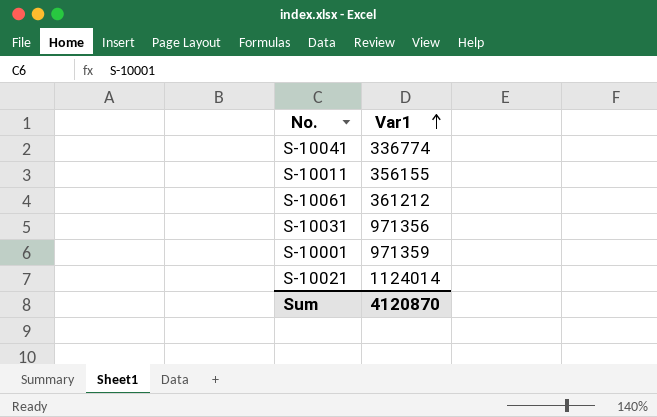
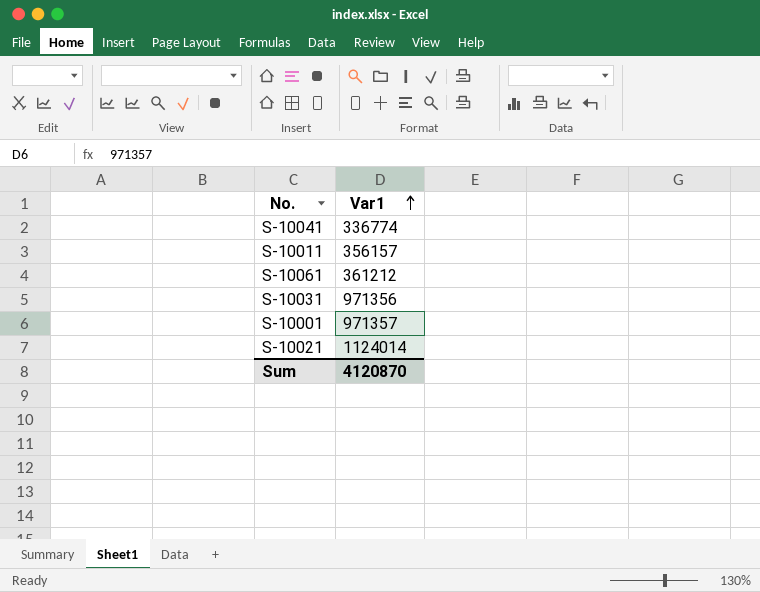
S-10011 | Var1: 356155 -> 356157
S-10001 | Var1: 971359 -> 971357

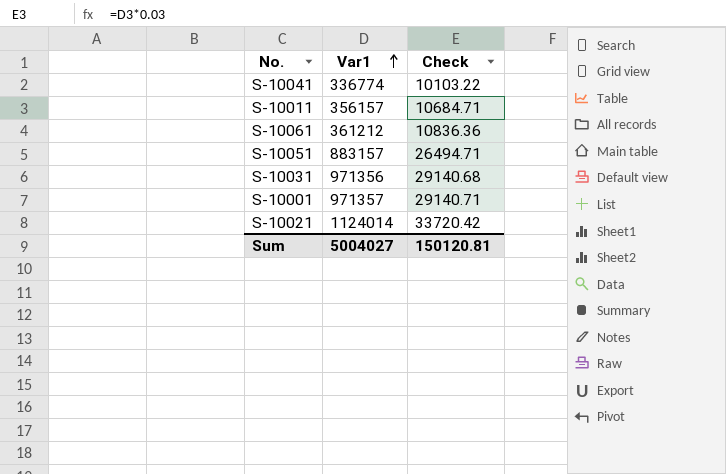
column Check | formula: none -> [Var1] * 0.03
row S-10051: none -> 883157 | 26494.71
Sum | Var1: 4120870 -> 5004027

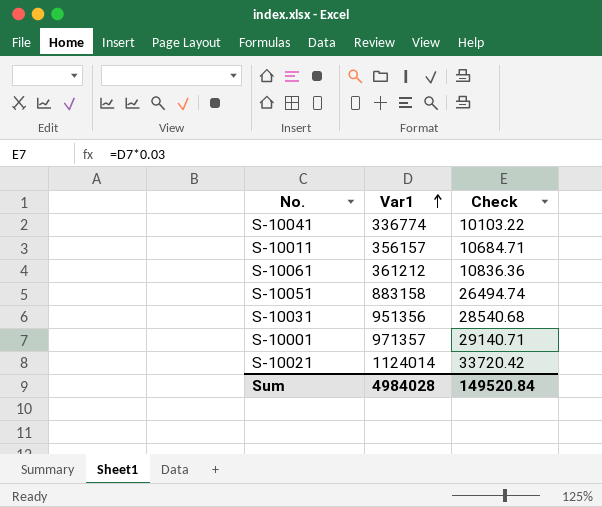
S-10051 | Var1: 883157 -> 883158
S-10051 | Check: 26494.71 -> 26494.74
S-10031 | Var1: 971356 -> 951356
S-10031 | Check: 29140.68 -> 28540.68
Sum | Var1: 5004027 -> 4984028
Sum | Check: 150120.81 -> 149520.84

